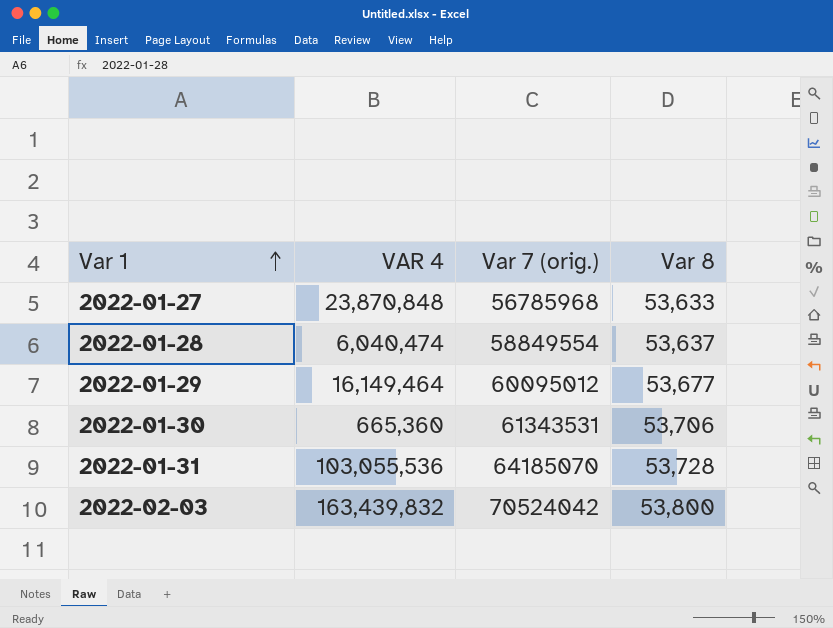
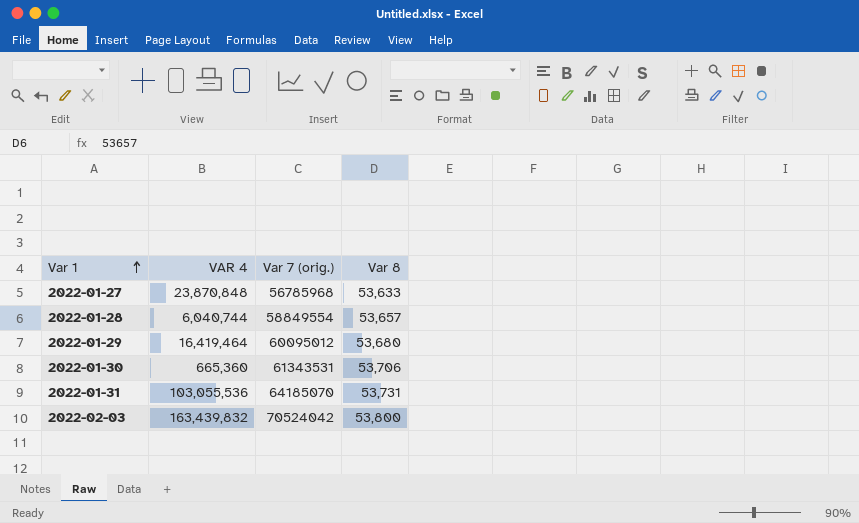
2022-01-28 | VAR 4: 6,040,474 -> 6,040,744
2022-01-28 | Var 8: 53,637 -> 53,657
2022-01-29 | VAR 4: 16,149,464 -> 16,419,464
2022-01-29 | Var 8: 53,677 -> 53,680
2022-01-31 | Var 8: 53,728 -> 53,731

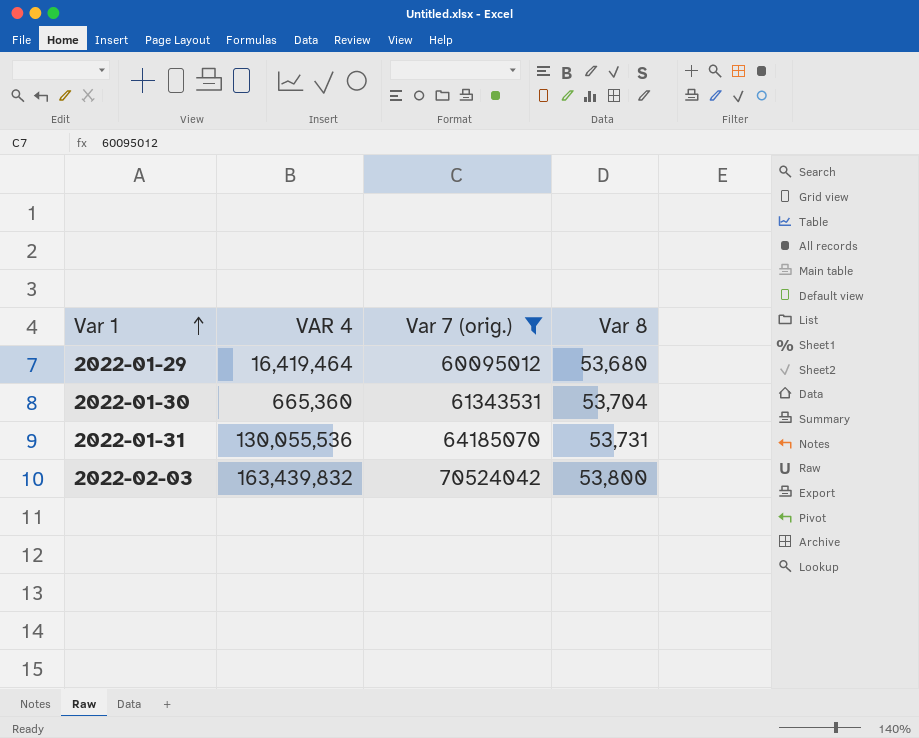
filter: none -> Var 7 (orig.) >= 60095012
2022-01-30 | Var 8: 53,706 -> 53,704
2022-01-31 | VAR 4: 103,055,536 -> 130,055,536

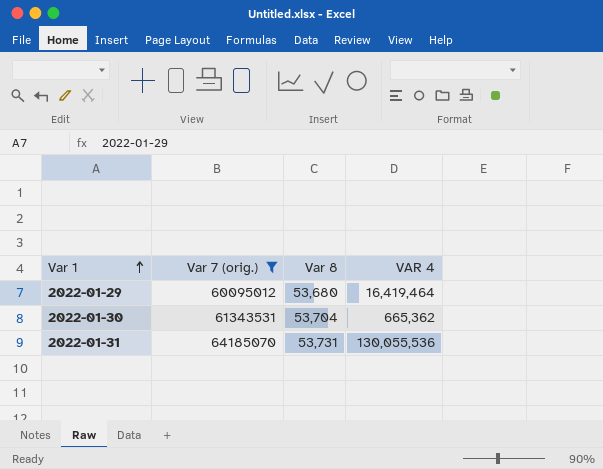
column VAR 4 | position: 2 -> 4
row 2022-02-03: 163,439,832 | 70524042 | 53,800 -> none
2022-01-30 | VAR 4: 665,360 -> 665,362

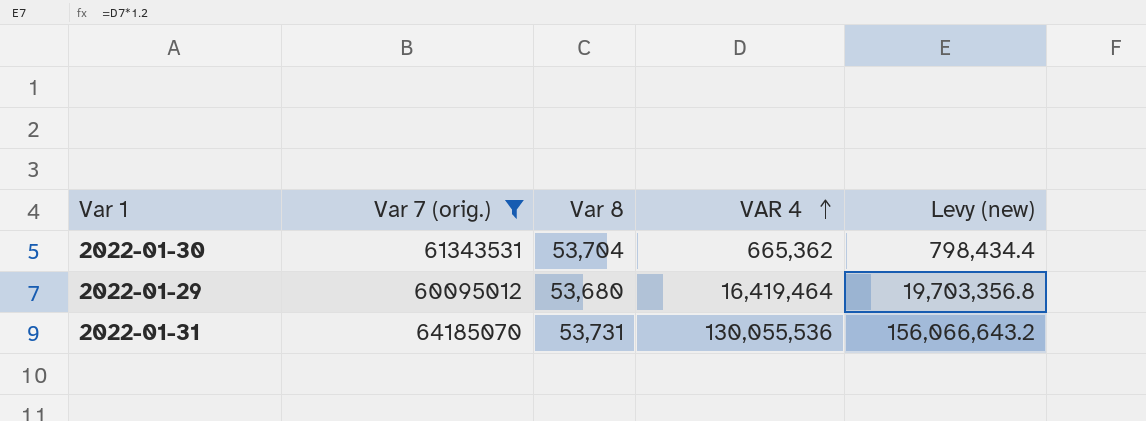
row order: Var 1 ascending -> VAR 4 ascending
column Levy (new) | formula: none -> [VAR 4] * 1.2

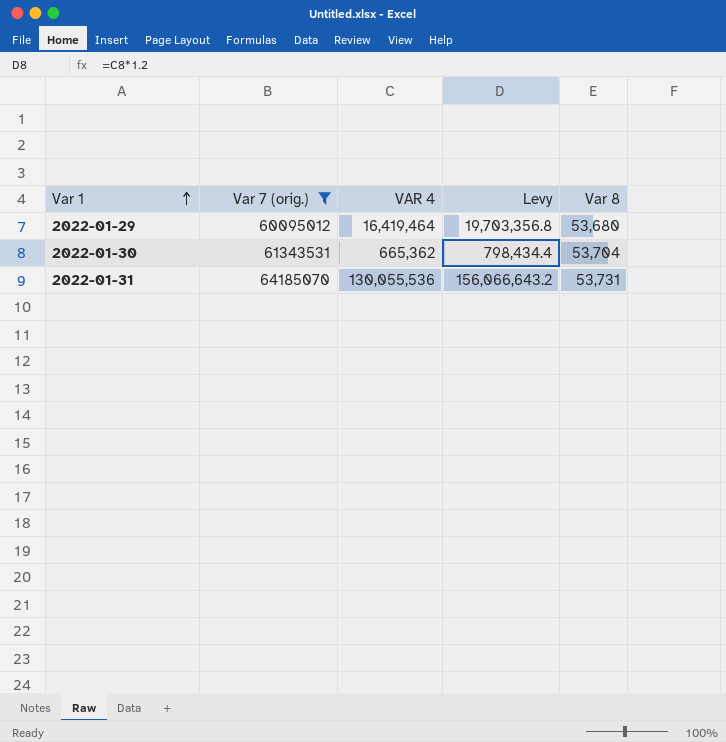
row order: VAR 4 ascending -> Var 1 ascending
column name: Levy (new) -> Levy
column Var 8 | position: 3 -> 5

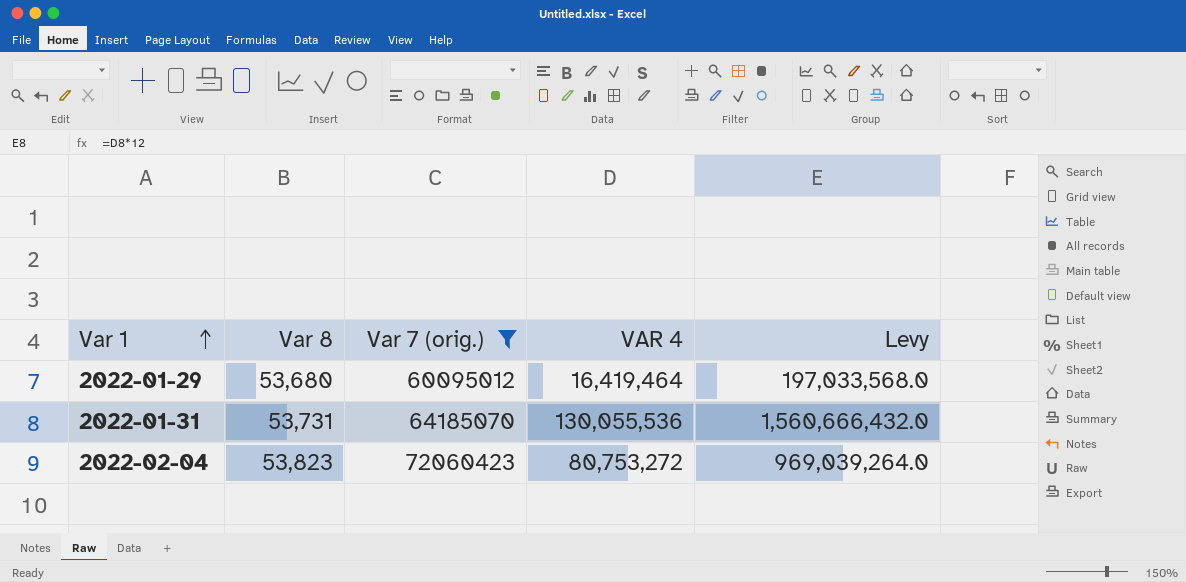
column Var 8 | position: 5 -> 2
column Levy | formula: [VAR 4] * 1.2 -> [VAR 4] * 12
row 2022-01-30: 61343531 | 665,362 | 798,434.4 | 53,704 -> none
row 2022-02-04: none -> 53,823 | 72060423 | 80,753,272 | 969,039,264.0

